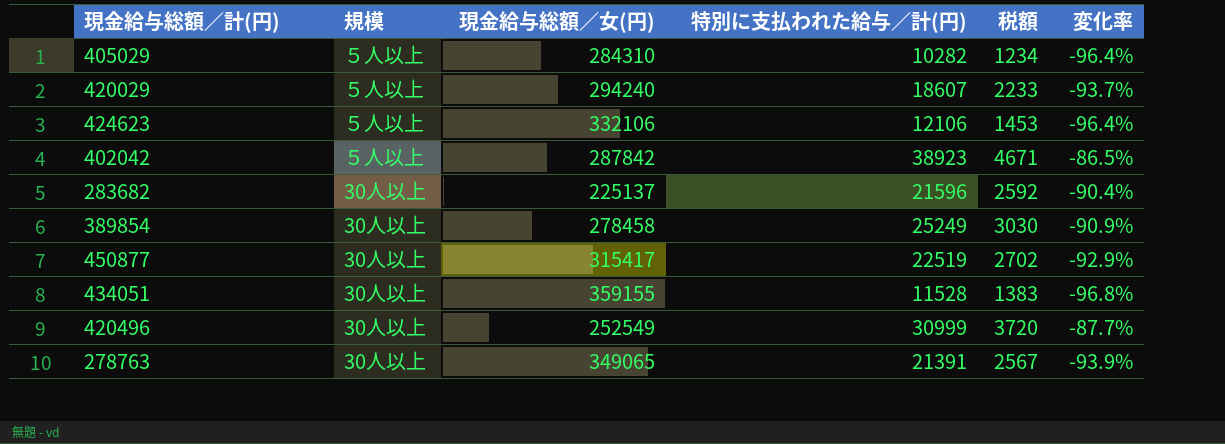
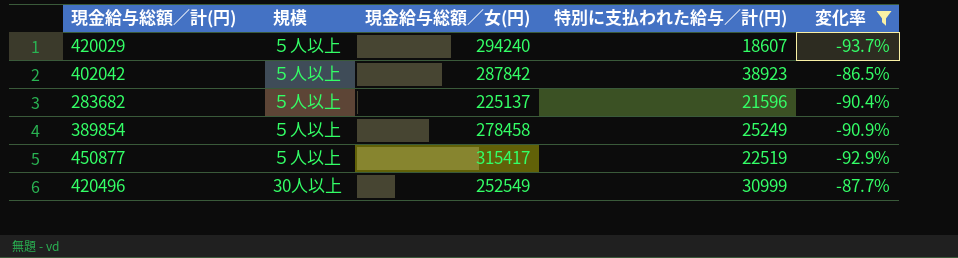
filter: none -> 変化率 >= -93.7%
column 税額 | formula: [特別に支払われた給与／計(円)] * 0.12 -> none
283682 | 規模: 30人以上 -> ５人以上
389854 | 規模: 30人以上 -> ５人以上
450877 | 規模: 30人以上 -> ５人以上

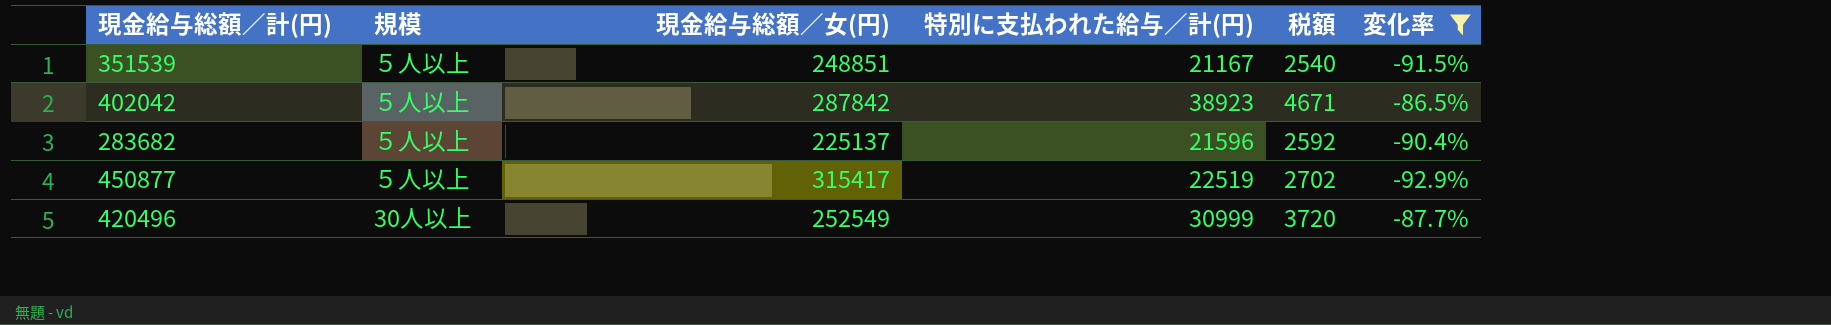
column 税額 | formula: none -> [特別に支払われた給与／計(円)] * 0.12
row 420029: ５人以上 | 294240 | 18607 | -93.7% -> none
row 389854: ５人以上 | 278458 | 25249 | -90.9% -> none
row 351539: none -> ５人以上 | 248851 | 21167 | 2540 | -91.5%

